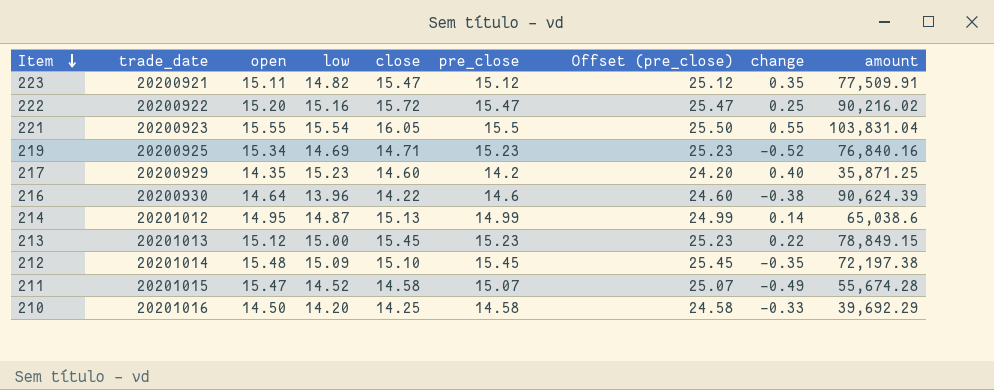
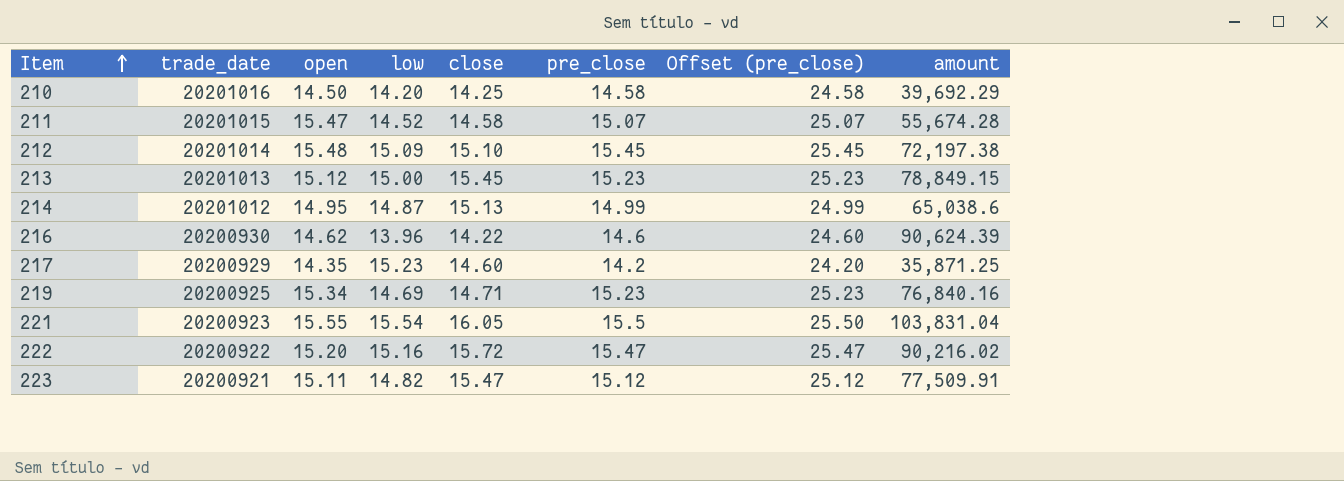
row order: Item descending -> Item ascending
column change | formula: [close] - [pre_close] -> none
216 | open: 14.64 -> 14.62

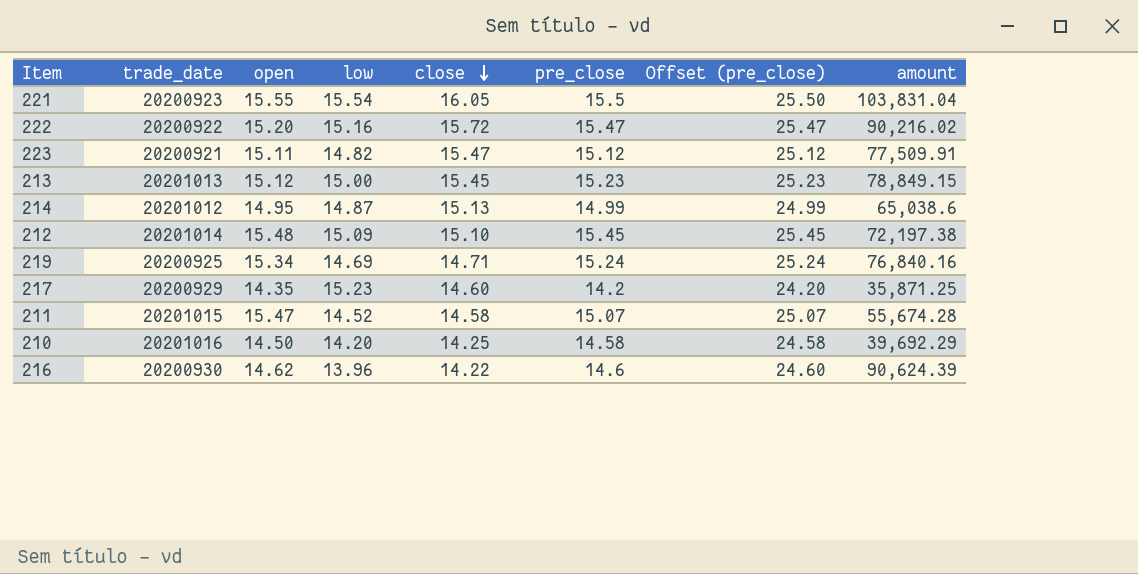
row order: Item ascending -> close descending
219 | pre_close: 15.23 -> 15.24
219 | Offset (pre_close): 25.23 -> 25.24

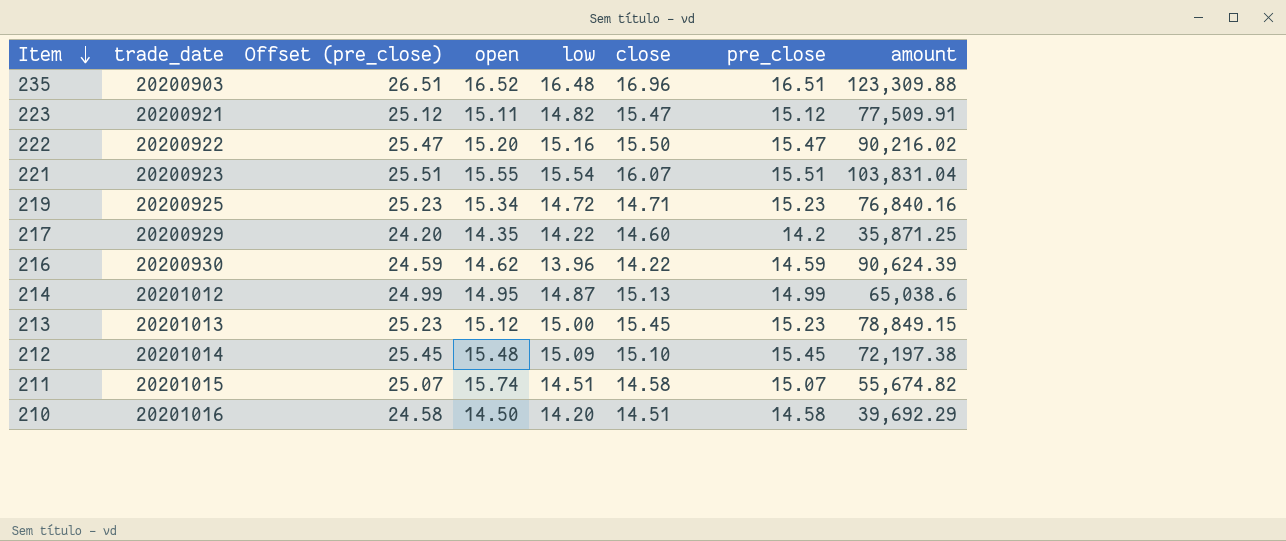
row order: close descending -> Item descending
column Offset (pre_close) | position: 7 -> 3
row 235: none -> 20200903 | 26.51 | 16.52 | 16.48 | 16.96 | 16.51 | 123,309.88
222 | close: 15.72 -> 15.50
221 | Offset (pre_close): 25.50 -> 25.51
221 | close: 16.05 -> 16.07
221 | pre_close: 15.5 -> 15.51
219 | Offset (pre_close): 25.24 -> 25.23
219 | low: 14.69 -> 14.72
219 | pre_close: 15.24 -> 15.23
217 | low: 15.23 -> 14.22
216 | Offset (pre_close): 24.60 -> 24.59
216 | pre_close: 14.6 -> 14.59
211 | open: 15.47 -> 15.74
211 | low: 14.52 -> 14.51
211 | amount: 55,674.28 -> 55,674.82
210 | close: 14.25 -> 14.51

